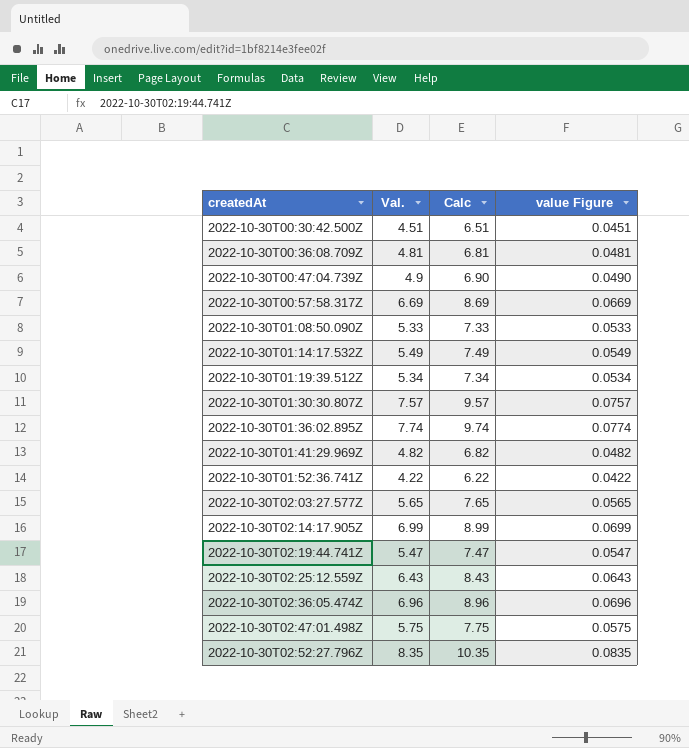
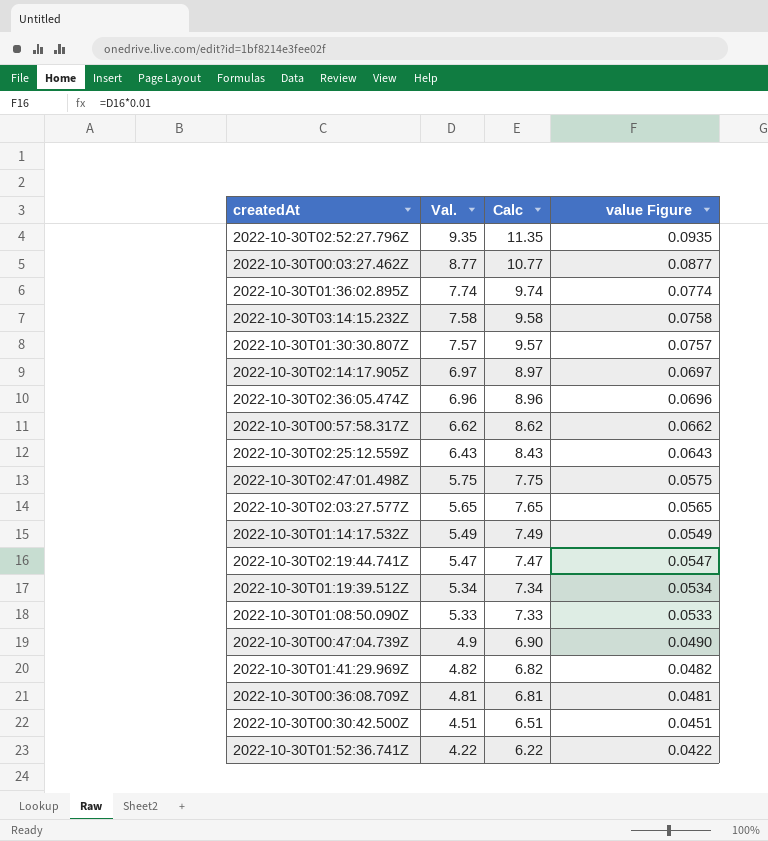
row order: createdAt ascending -> Val. descending
2022-10-30T02:52:27.796Z | Val.: 8.35 -> 9.35
2022-10-30T02:52:27.796Z | Calc: 10.35 -> 11.35
2022-10-30T02:52:27.796Z | value Figure: 0.0835 -> 0.0935
row 2022-10-30T00:03:27.462Z: none -> 8.77 | 10.77 | 0.0877
row 2022-10-30T03:14:15.232Z: none -> 7.58 | 9.58 | 0.0758
2022-10-30T02:14:17.905Z | Val.: 6.99 -> 6.97
2022-10-30T02:14:17.905Z | Calc: 8.99 -> 8.97
2022-10-30T02:14:17.905Z | value Figure: 0.0699 -> 0.0697
2022-10-30T00:57:58.317Z | Val.: 6.69 -> 6.62
2022-10-30T00:57:58.317Z | Calc: 8.69 -> 8.62
2022-10-30T00:57:58.317Z | value Figure: 0.0669 -> 0.0662

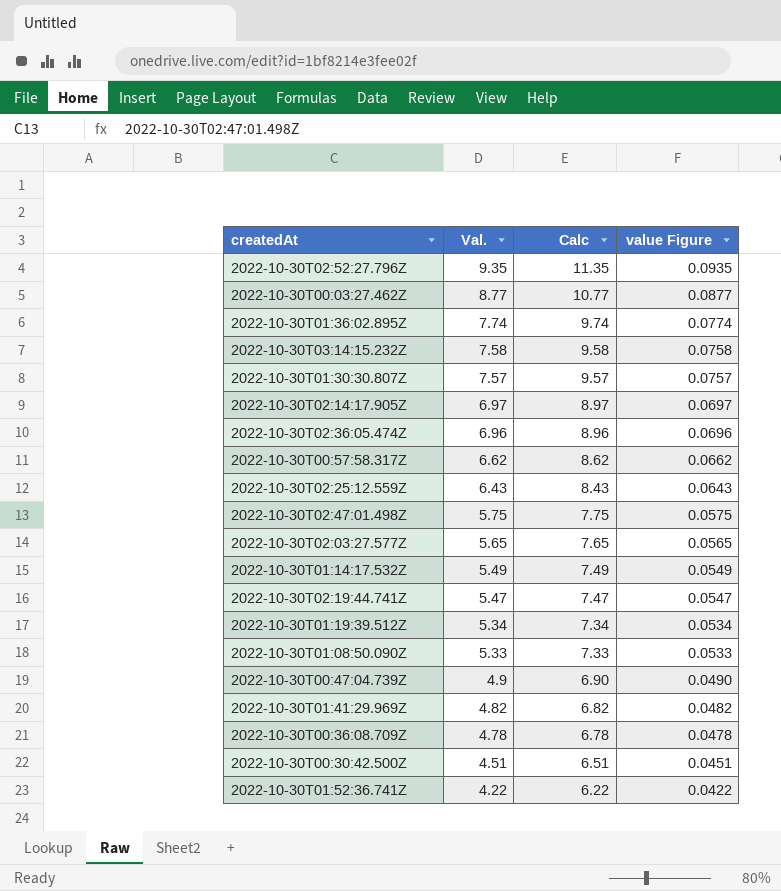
2022-10-30T00:36:08.709Z | Val.: 4.81 -> 4.78
2022-10-30T00:36:08.709Z | Calc: 6.81 -> 6.78
2022-10-30T00:36:08.709Z | value Figure: 0.0481 -> 0.0478

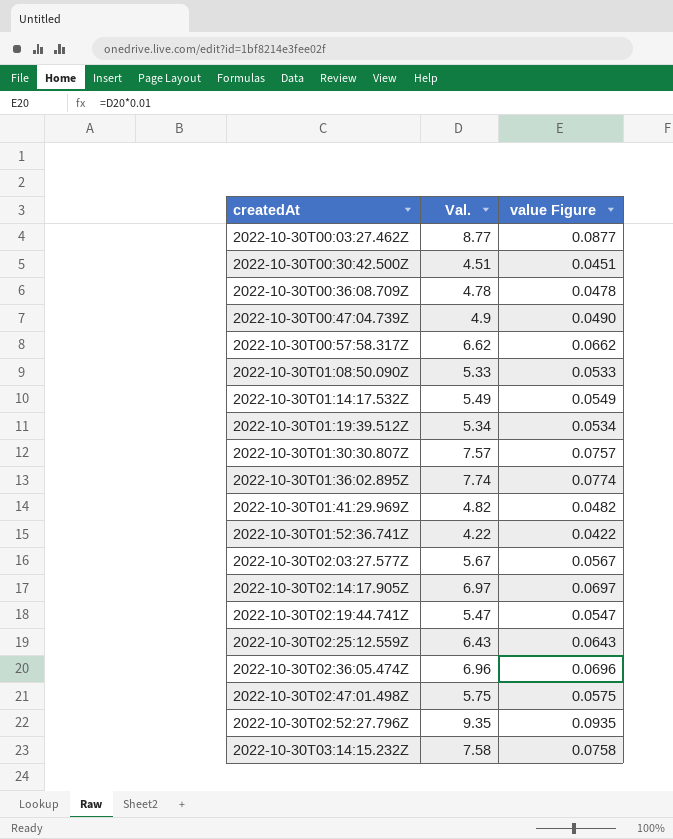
row order: Val. descending -> createdAt ascending
column Calc | formula: [Val.] + 2 -> none
2022-10-30T02:03:27.577Z | Val.: 5.65 -> 5.67
2022-10-30T02:03:27.577Z | value Figure: 0.0565 -> 0.0567

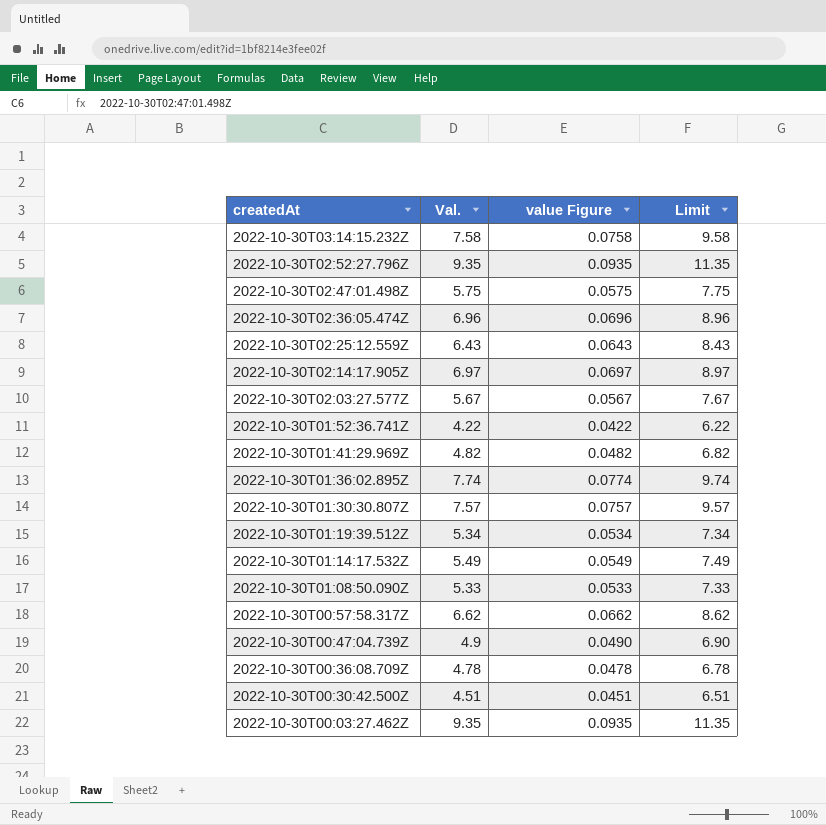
row order: createdAt ascending -> createdAt descending
column Limit | formula: none -> [Val.] + 2
row 2022-10-30T02:19:44.741Z: 5.47 | 0.0547 -> none
2022-10-30T00:03:27.462Z | Val.: 8.77 -> 9.35
2022-10-30T00:03:27.462Z | value Figure: 0.0877 -> 0.0935

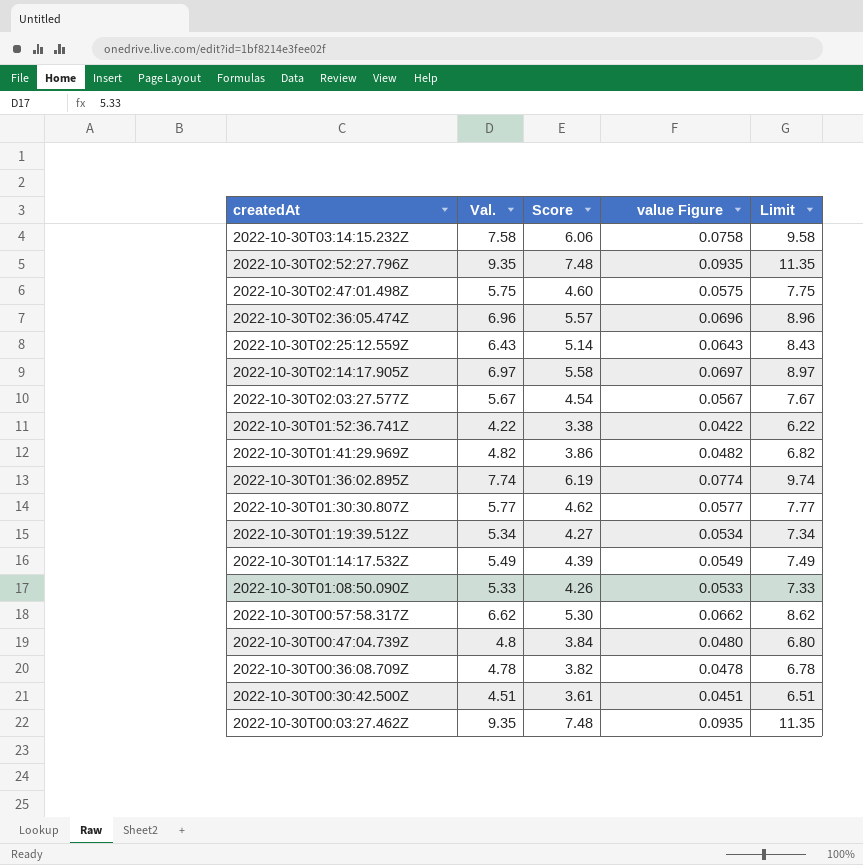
column Score | formula: none -> [Val.] * 0.8
2022-10-30T01:30:30.807Z | Val.: 7.57 -> 5.77
2022-10-30T01:30:30.807Z | value Figure: 0.0757 -> 0.0577
2022-10-30T01:30:30.807Z | Limit: 9.57 -> 7.77
2022-10-30T00:47:04.739Z | Val.: 4.9 -> 4.8
2022-10-30T00:47:04.739Z | value Figure: 0.0490 -> 0.0480
2022-10-30T00:47:04.739Z | Limit: 6.90 -> 6.80

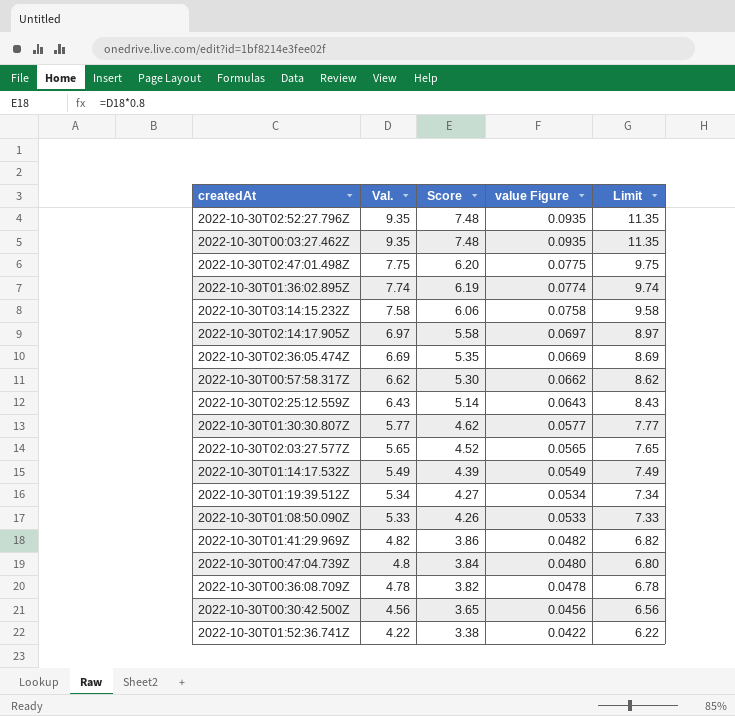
row order: createdAt descending -> Val. descending
2022-10-30T02:47:01.498Z | Val.: 5.75 -> 7.75
2022-10-30T02:47:01.498Z | Score: 4.60 -> 6.20
2022-10-30T02:47:01.498Z | value Figure: 0.0575 -> 0.0775
2022-10-30T02:47:01.498Z | Limit: 7.75 -> 9.75
2022-10-30T02:36:05.474Z | Val.: 6.96 -> 6.69
2022-10-30T02:36:05.474Z | Score: 5.57 -> 5.35
2022-10-30T02:36:05.474Z | value Figure: 0.0696 -> 0.0669
2022-10-30T02:36:05.474Z | Limit: 8.96 -> 8.69
2022-10-30T02:03:27.577Z | Val.: 5.67 -> 5.65
2022-10-30T02:03:27.577Z | Score: 4.54 -> 4.52
2022-10-30T02:03:27.577Z | value Figure: 0.0567 -> 0.0565
2022-10-30T02:03:27.577Z | Limit: 7.67 -> 7.65
2022-10-30T00:30:42.500Z | Val.: 4.51 -> 4.56
2022-10-30T00:30:42.500Z | Score: 3.61 -> 3.65
2022-10-30T00:30:42.500Z | value Figure: 0.0451 -> 0.0456
2022-10-30T00:30:42.500Z | Limit: 6.51 -> 6.56

